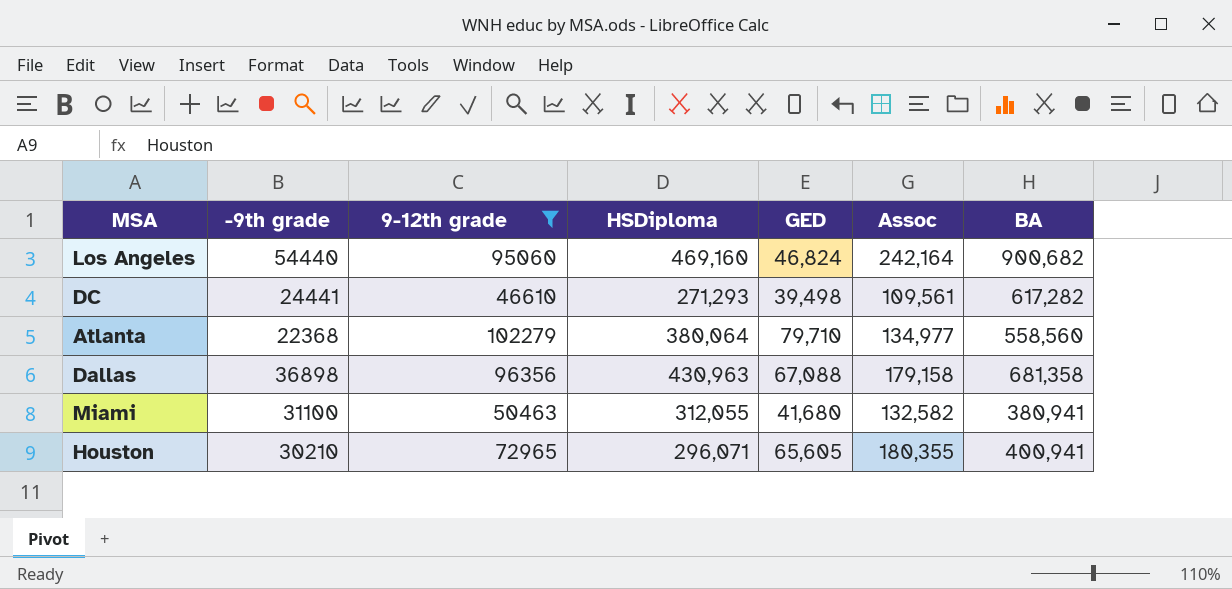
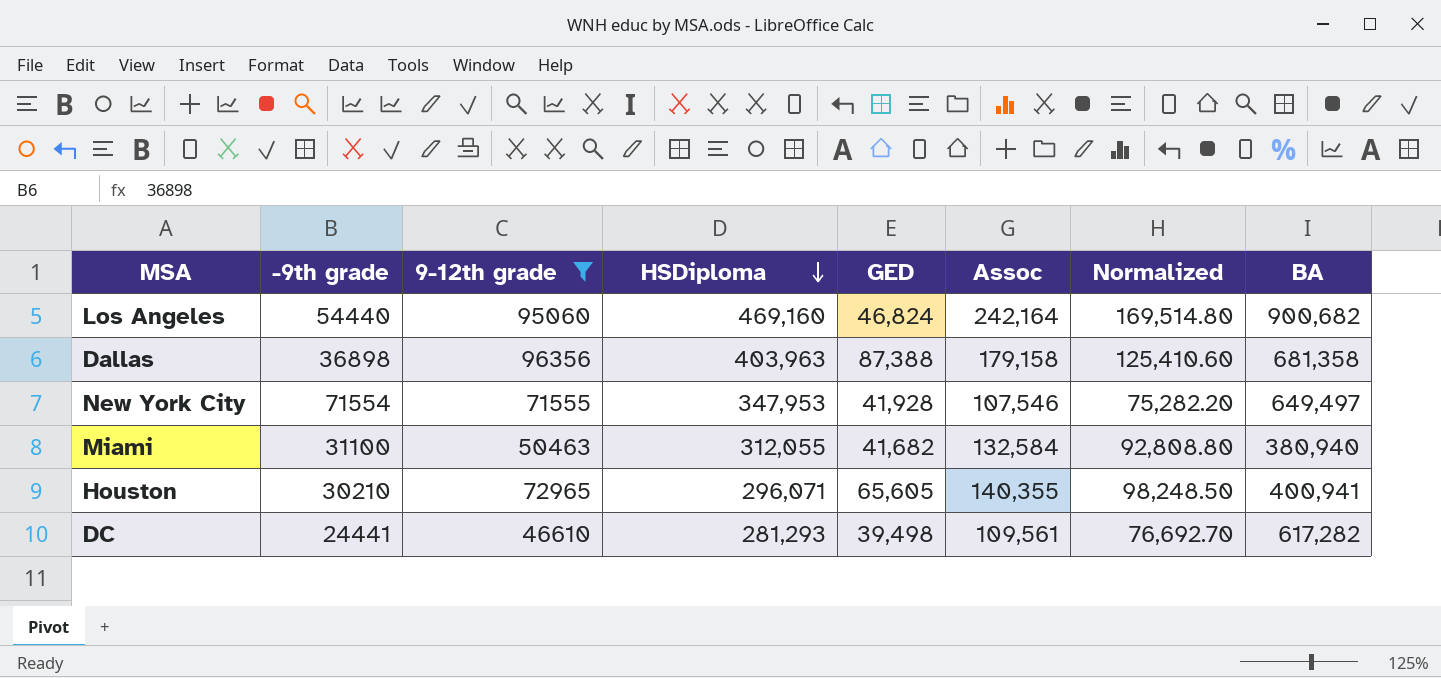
row order: none -> HSDiploma descending
column Normalized | formula: none -> [Assoc] * 0.7
row Atlanta: 22368 | 102279 | 380,064 | 79,710 | 134,977 | 558,560 -> none
Dallas | HSDiploma: 430,963 -> 403,963
Dallas | GED: 67,088 -> 87,388
row New York City: none -> 71554 | 71555 | 347,953 | 41,928 | 107,546 | 75,282.20 | 649,497
Miami | GED: 41,680 -> 41,682
Miami | Assoc: 132,582 -> 132,584
Miami | BA: 380,941 -> 380,940
Houston | Assoc: 180,355 -> 140,355
DC | HSDiploma: 271,293 -> 281,293

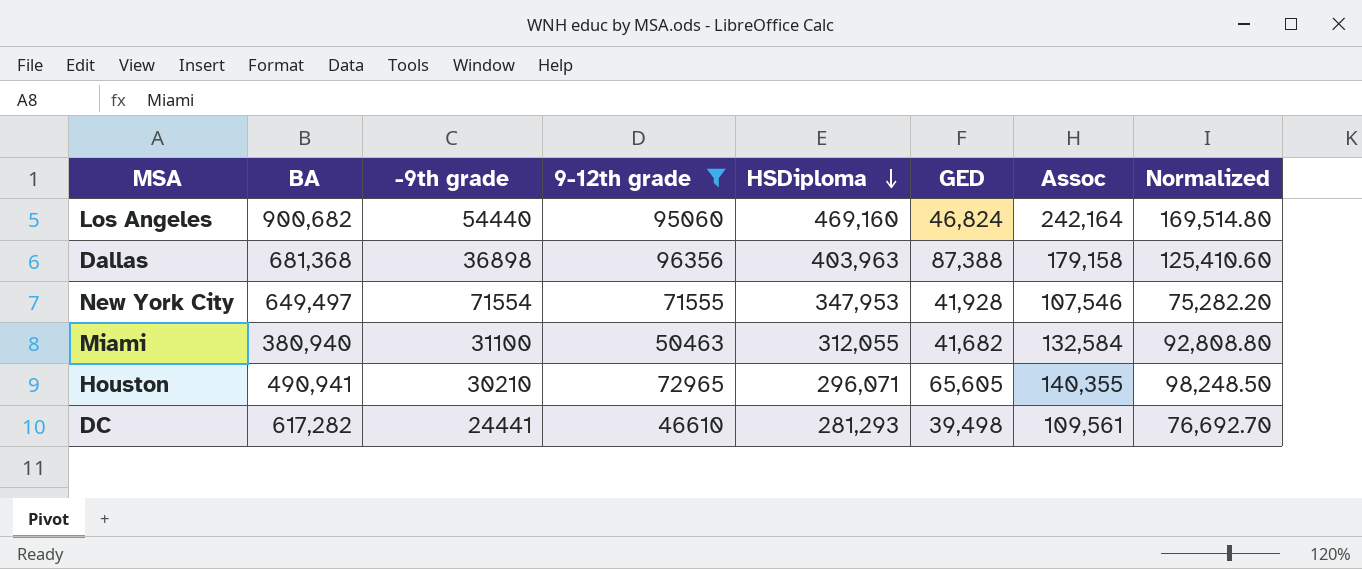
column BA | position: 8 -> 2
Dallas | BA: 681,358 -> 681,368
Houston | BA: 400,941 -> 490,941

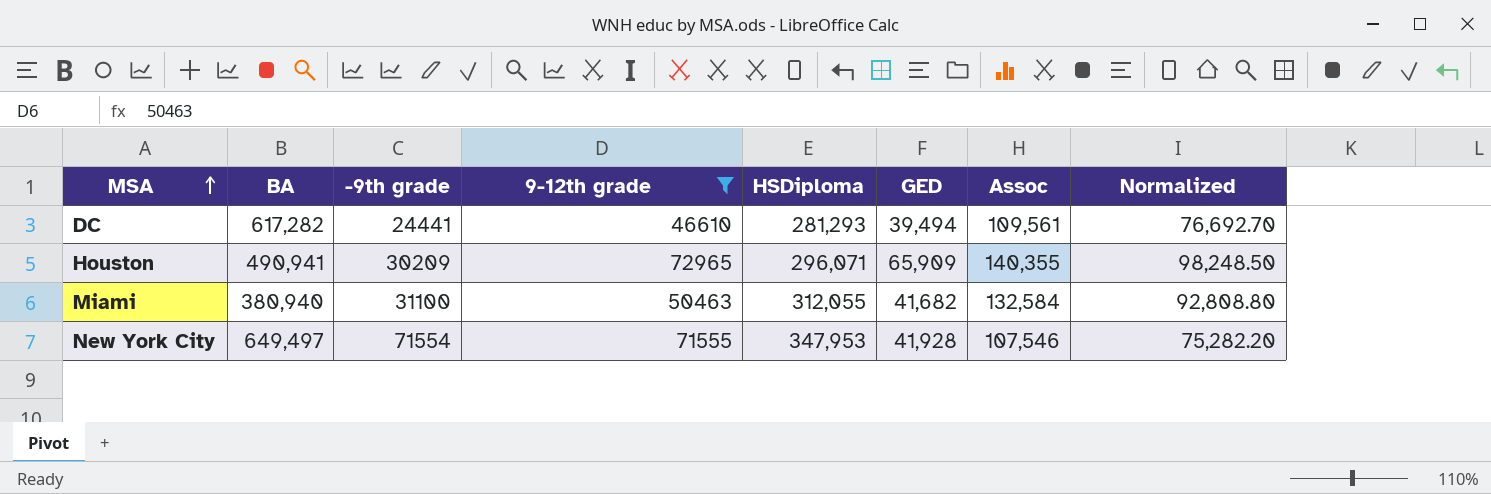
row order: HSDiploma descending -> MSA ascending
row Los Angeles: 900,682 | 54440 | 95060 | 469,160 | 46,824 | 242,164 | 169,514.80 -> none
row Dallas: 681,368 | 36898 | 96356 | 403,963 | 87,388 | 179,158 | 125,410.60 -> none
DC | GED: 39,498 -> 39,494
Houston | -9th grade: 30210 -> 30209
Houston | GED: 65,605 -> 65,909

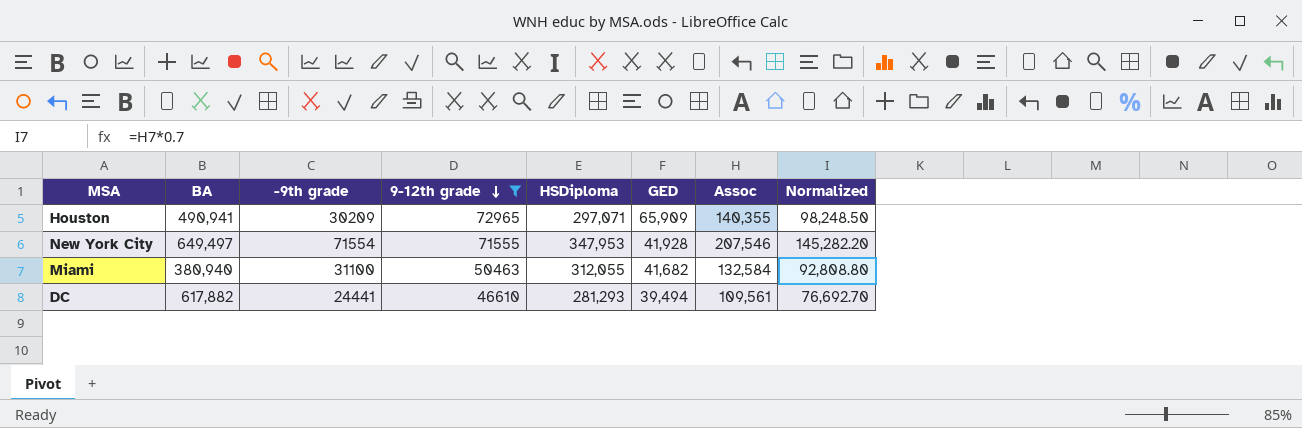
row order: MSA ascending -> 9-12th grade descending
Houston | HSDiploma: 296,071 -> 297,071
New York City | Assoc: 107,546 -> 207,546
New York City | Normalized: 75,282.20 -> 145,282.20
DC | BA: 617,282 -> 617,882

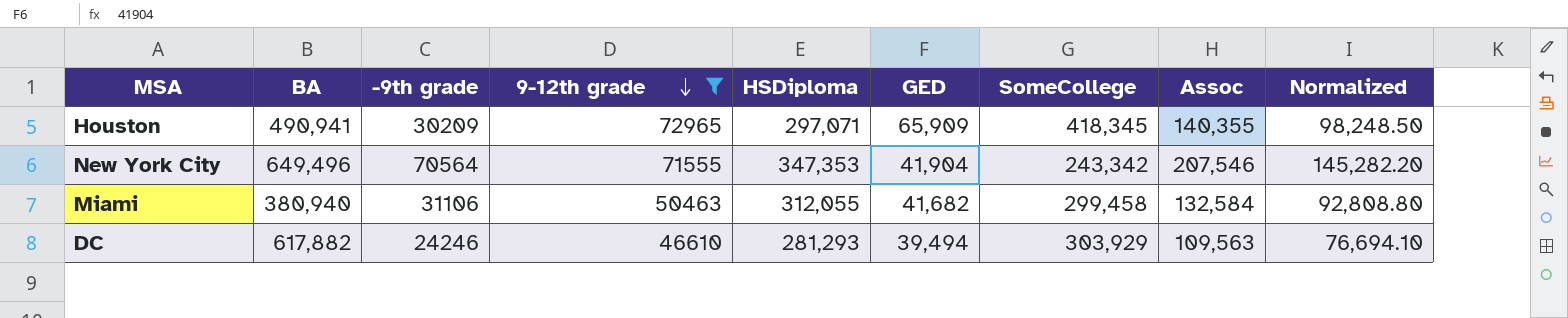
column SomeCollege | position: none -> 7
New York City | BA: 649,497 -> 649,496
New York City | -9th grade: 71554 -> 70564
New York City | HSDiploma: 347,953 -> 347,353
New York City | GED: 41,928 -> 41,904
Miami | -9th grade: 31100 -> 31106
DC | -9th grade: 24441 -> 24246
DC | Assoc: 109,561 -> 109,563
DC | Normalized: 76,692.70 -> 76,694.10

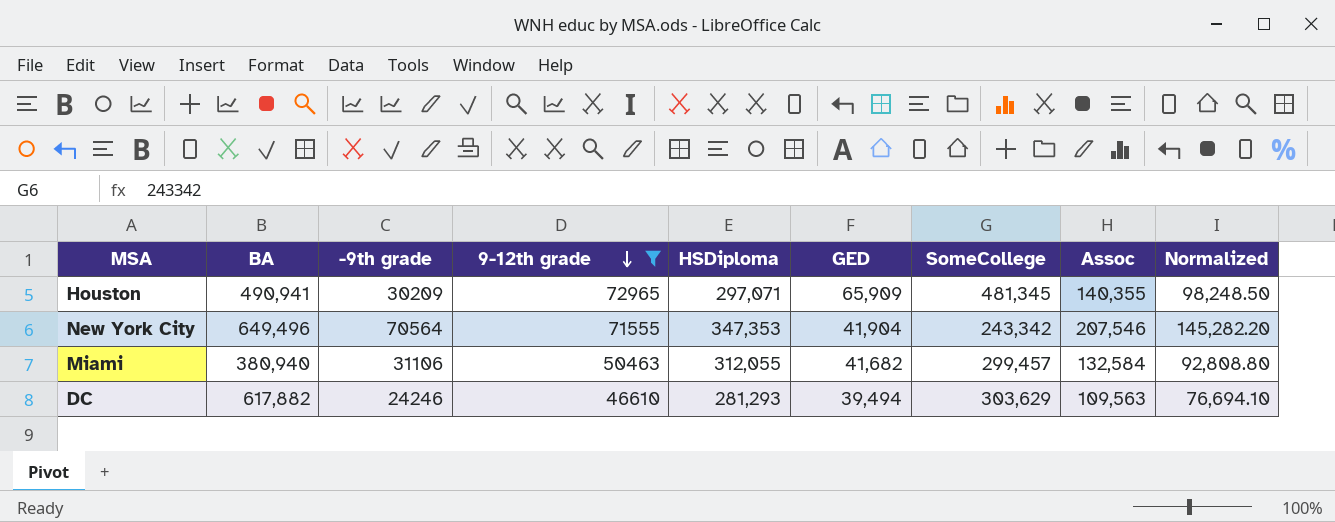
Houston | SomeCollege: 418,345 -> 481,345
Miami | SomeCollege: 299,458 -> 299,457
DC | SomeCollege: 303,929 -> 303,629

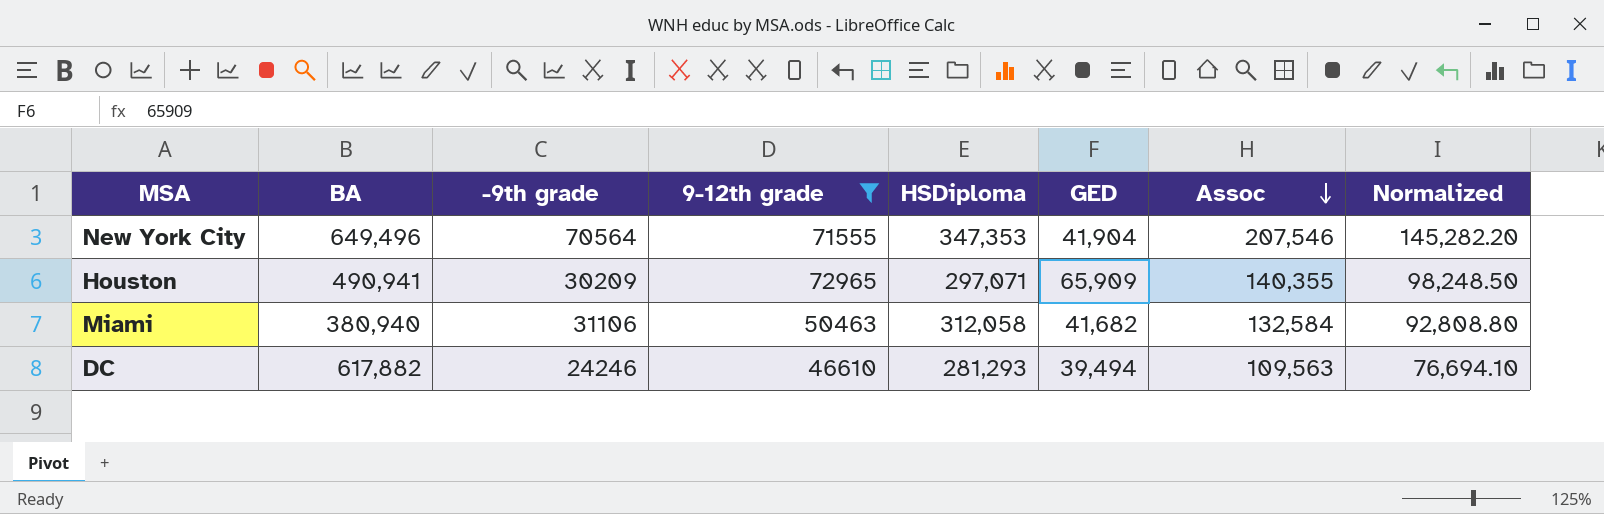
row order: 9-12th grade descending -> Assoc descending
column SomeCollege | position: 7 -> none
Miami | HSDiploma: 312,055 -> 312,058

